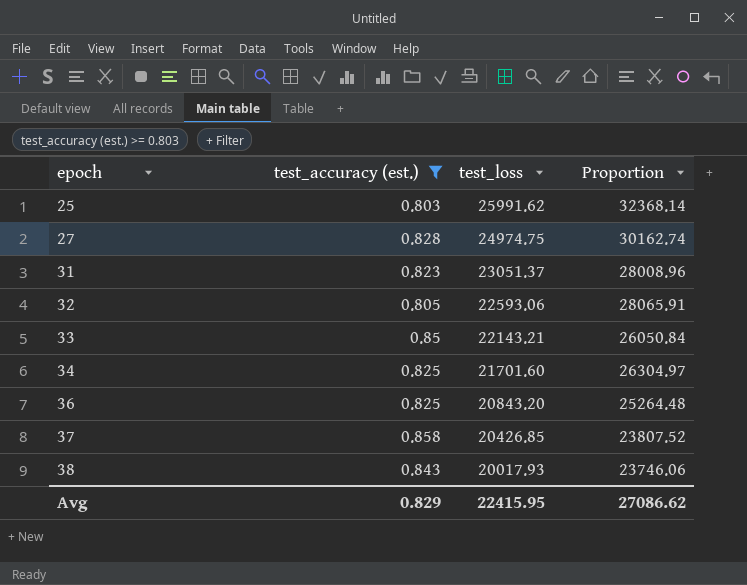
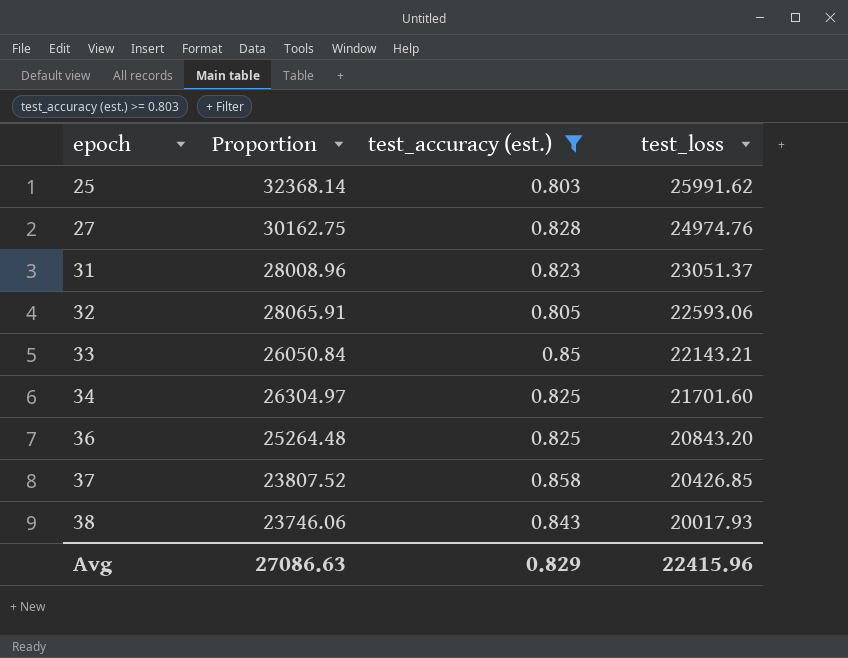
column Proportion | position: 4 -> 2
27 | Proportion: 30162.74 -> 30162.75
27 | test_loss: 24974.75 -> 24974.76
Avg | Proportion: 27086.62 -> 27086.63
Avg | test_loss: 22415.95 -> 22415.96

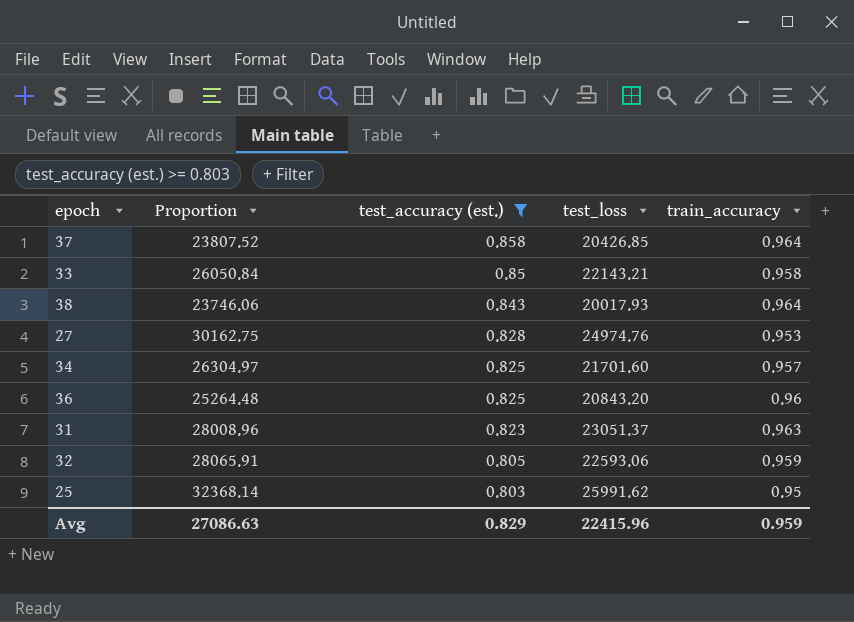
row order: epoch ascending -> test_accuracy (est.) descending
column train_accuracy | position: none -> 5

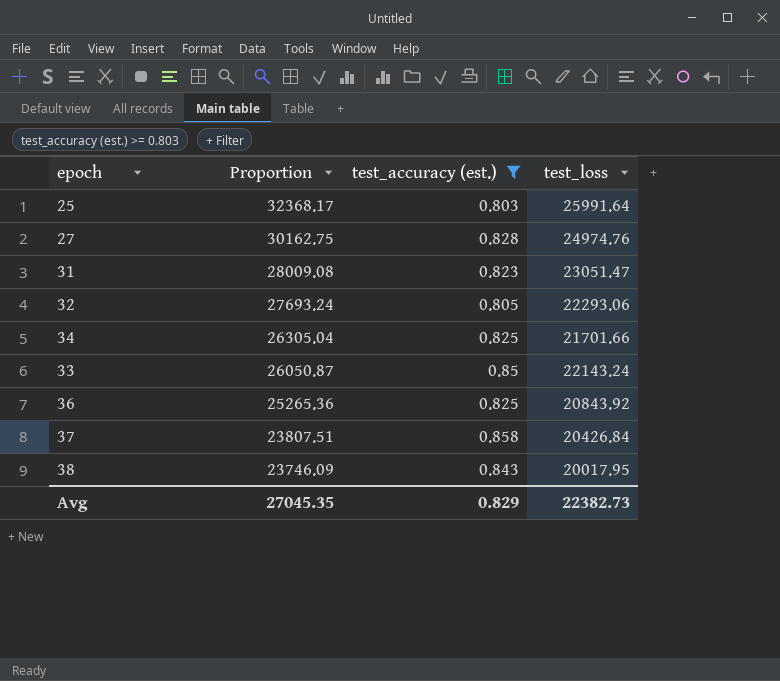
row order: test_accuracy (est.) descending -> Proportion descending
column train_accuracy | position: 5 -> none
25 | Proportion: 32368.14 -> 32368.17
25 | test_loss: 25991.62 -> 25991.64
31 | Proportion: 28008.96 -> 28009.08
31 | test_loss: 23051.37 -> 23051.47
32 | Proportion: 28065.91 -> 27693.24
32 | test_loss: 22593.06 -> 22293.06
34 | Proportion: 26304.97 -> 26305.04
34 | test_loss: 21701.60 -> 21701.66
33 | Proportion: 26050.84 -> 26050.87
33 | test_loss: 22143.21 -> 22143.24
36 | Proportion: 25264.48 -> 25265.36
36 | test_loss: 20843.20 -> 20843.92
37 | Proportion: 23807.52 -> 23807.51
37 | test_loss: 20426.85 -> 20426.84
38 | Proportion: 23746.06 -> 23746.09
38 | test_loss: 20017.93 -> 20017.95
Avg | Proportion: 27086.63 -> 27045.35
Avg | test_loss: 22415.96 -> 22382.73

